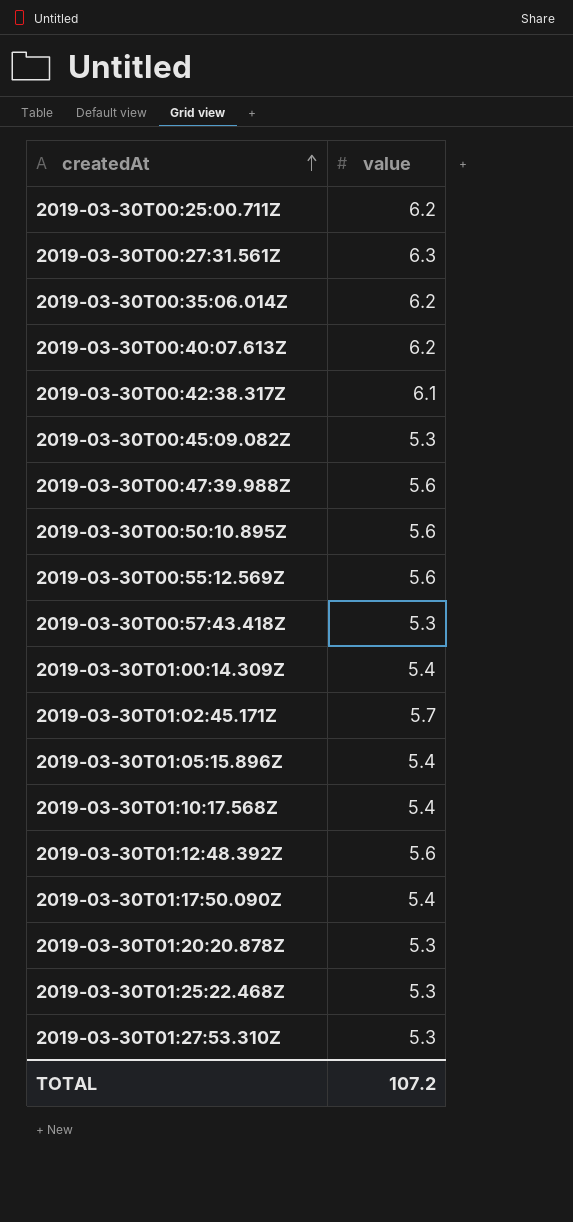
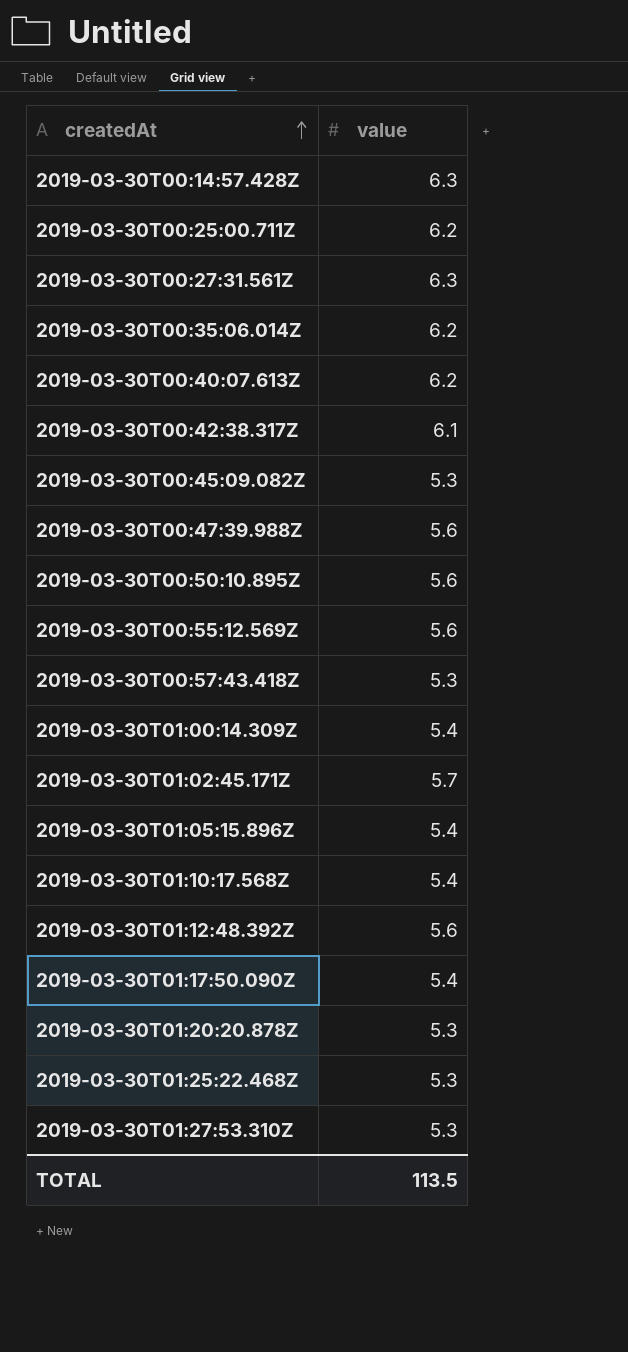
row 2019-03-30T00:14:57.428Z: none -> 6.3
TOTAL | value: 107.2 -> 113.5

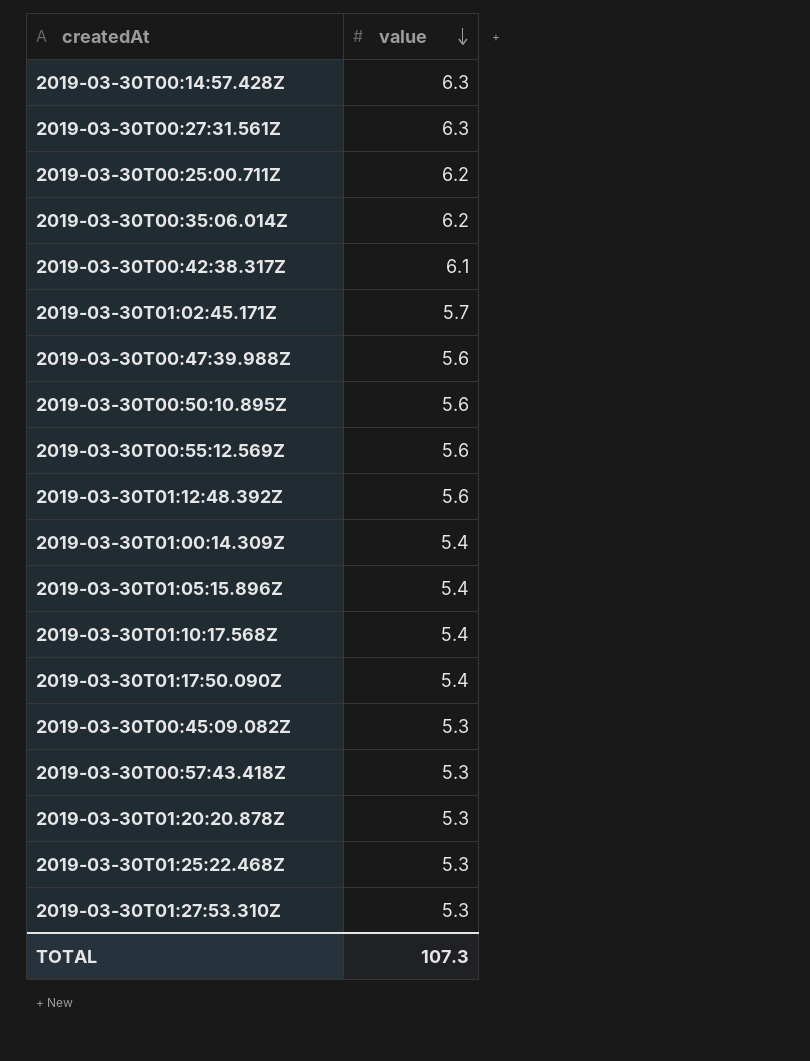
row order: createdAt ascending -> value descending
row 2019-03-30T00:40:07.613Z: 6.2 -> none
TOTAL | value: 113.5 -> 107.3

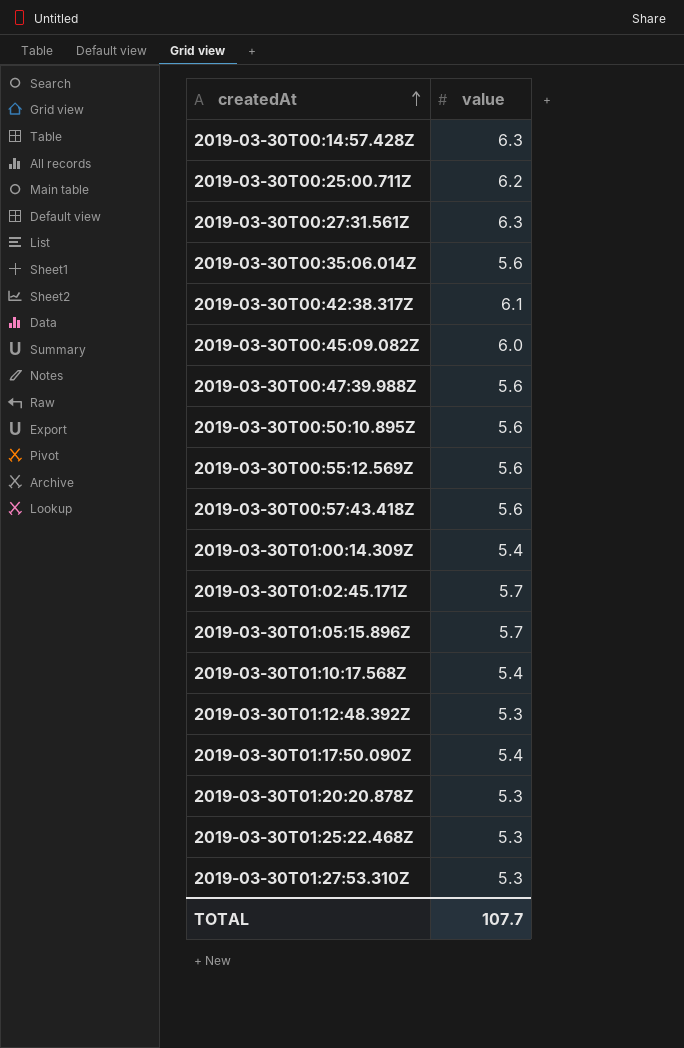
row order: value descending -> createdAt ascending
2019-03-30T00:35:06.014Z | value: 6.2 -> 5.6
2019-03-30T00:45:09.082Z | value: 5.3 -> 6.0
2019-03-30T00:57:43.418Z | value: 5.3 -> 5.6
2019-03-30T01:05:15.896Z | value: 5.4 -> 5.7
2019-03-30T01:12:48.392Z | value: 5.6 -> 5.3
TOTAL | value: 107.3 -> 107.7

